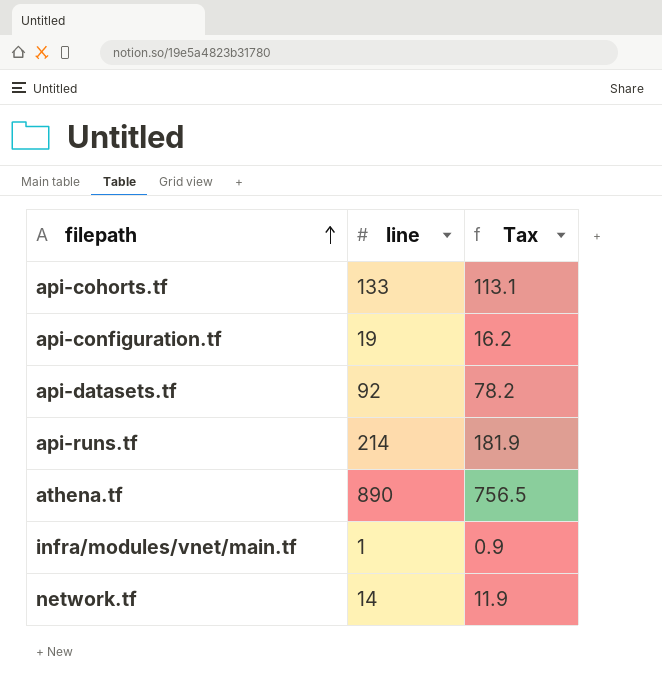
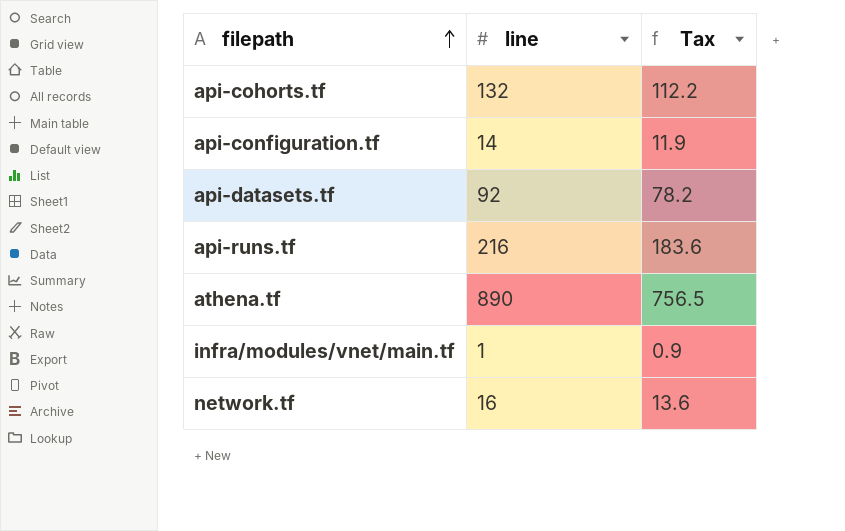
api-cohorts.tf | line: 133 -> 132
api-cohorts.tf | Tax: 113.1 -> 112.2
api-configuration.tf | line: 19 -> 14
api-configuration.tf | Tax: 16.2 -> 11.9
api-runs.tf | line: 214 -> 216
api-runs.tf | Tax: 181.9 -> 183.6
network.tf | line: 14 -> 16
network.tf | Tax: 11.9 -> 13.6

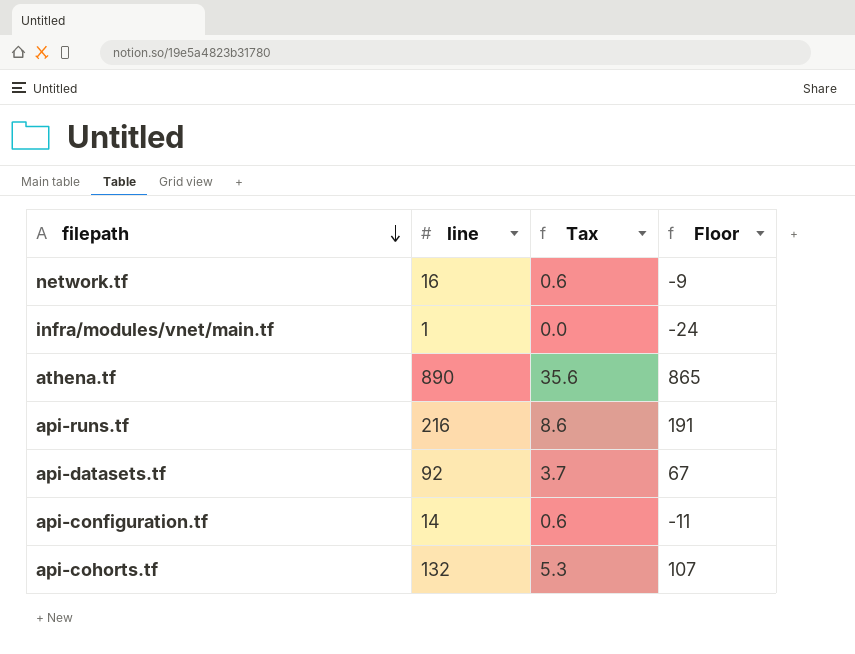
row order: filepath ascending -> filepath descending
column Tax | formula: [line] * 0.85 -> [line] * 0.04
column Floor | formula: none -> [line] - 25

